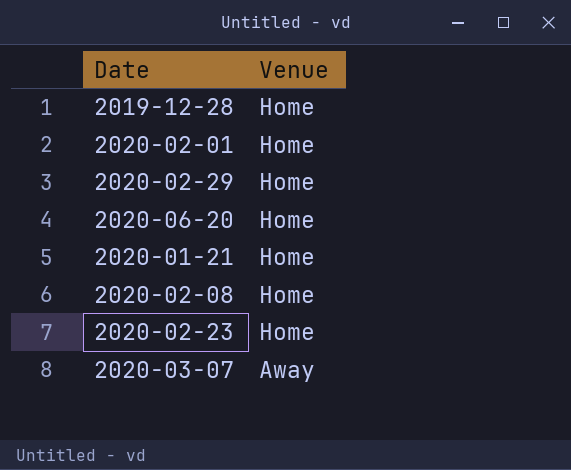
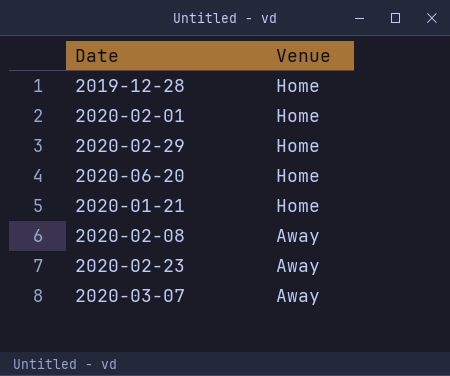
2020-02-08 | Venue: Home -> Away
2020-02-23 | Venue: Home -> Away

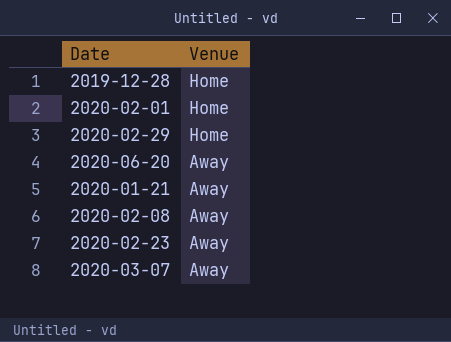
2020-06-20 | Venue: Home -> Away
2020-01-21 | Venue: Home -> Away

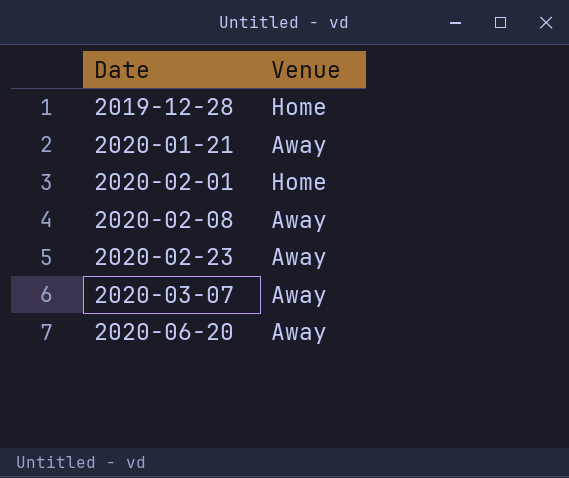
row order: Venue descending -> Date ascending
row 2020-02-29: Home -> none

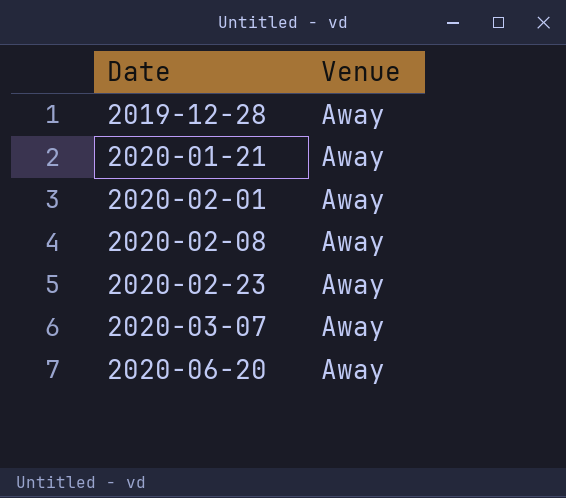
2019-12-28 | Venue: Home -> Away
2020-02-01 | Venue: Home -> Away

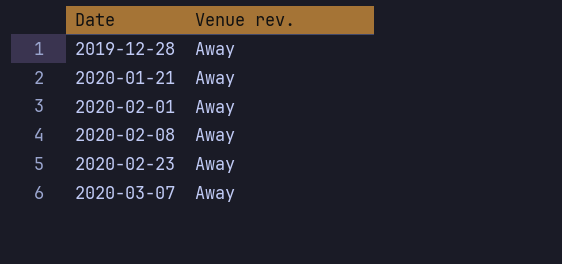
column name: Venue -> Venue rev.
row 2020-06-20: Away -> none

